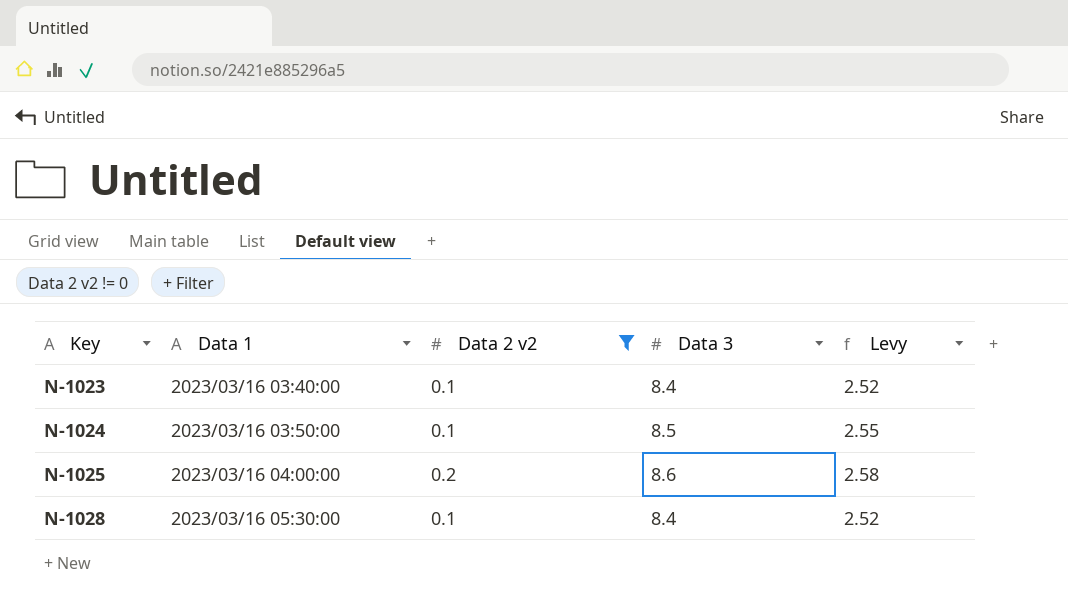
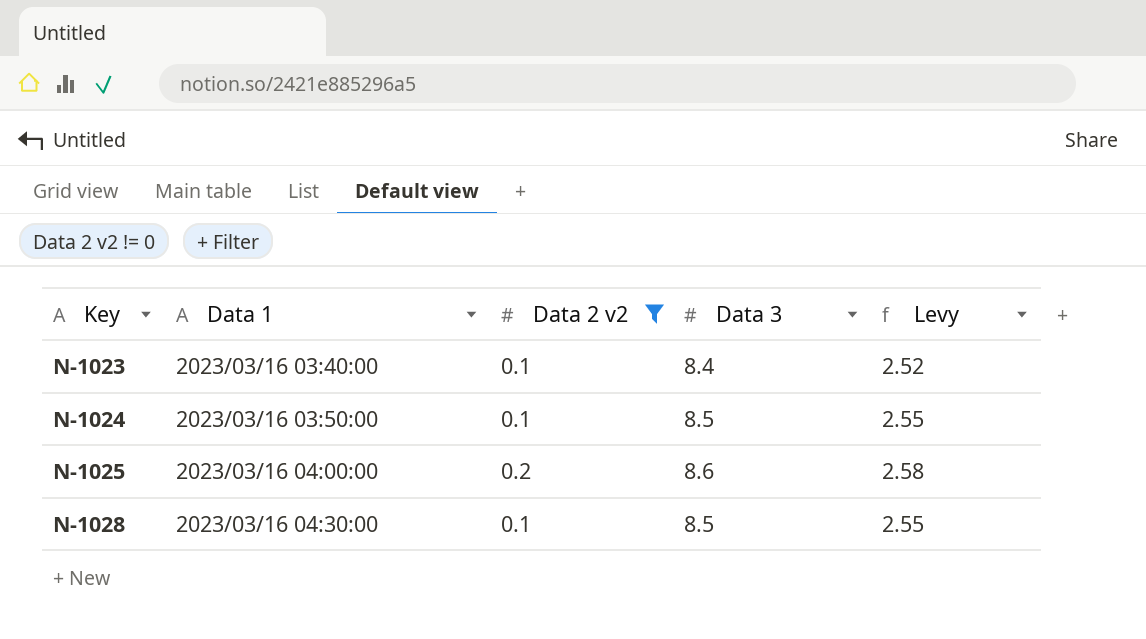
N-1028 | Data 1: 2023/03/16 05:30:00 -> 2023/03/16 04:30:00
N-1028 | Data 3: 8.4 -> 8.5
N-1028 | Levy: 2.52 -> 2.55

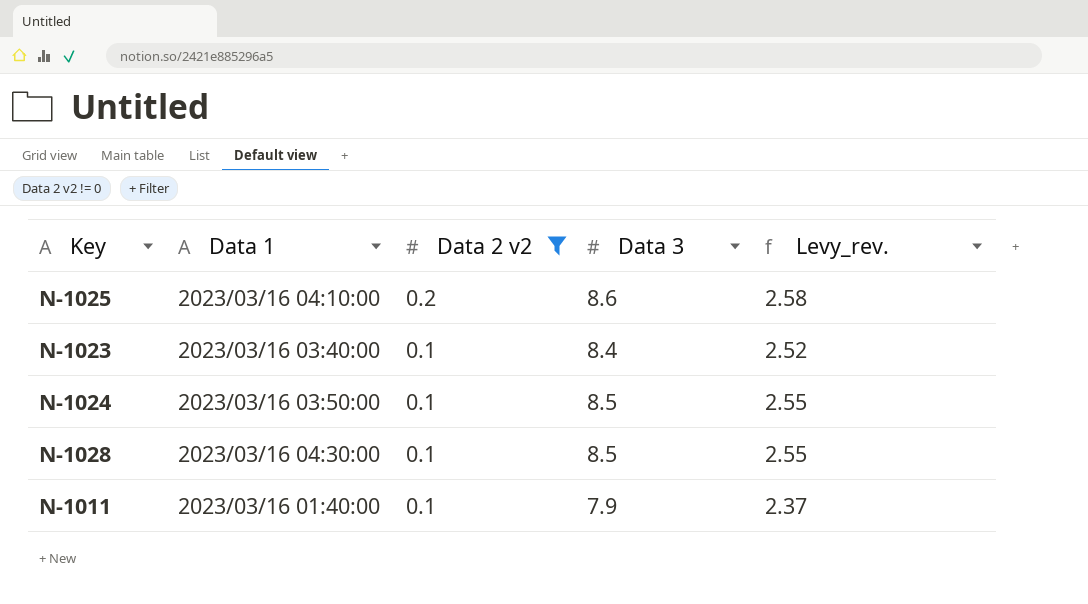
row order: Key ascending -> Data 2 v2 descending
column name: Levy -> Levy_rev.
N-1025 | Data 1: 2023/03/16 04:00:00 -> 2023/03/16 04:10:00
row N-1011: none -> 2023/03/16 01:40:00 | 0.1 | 7.9 | 2.37

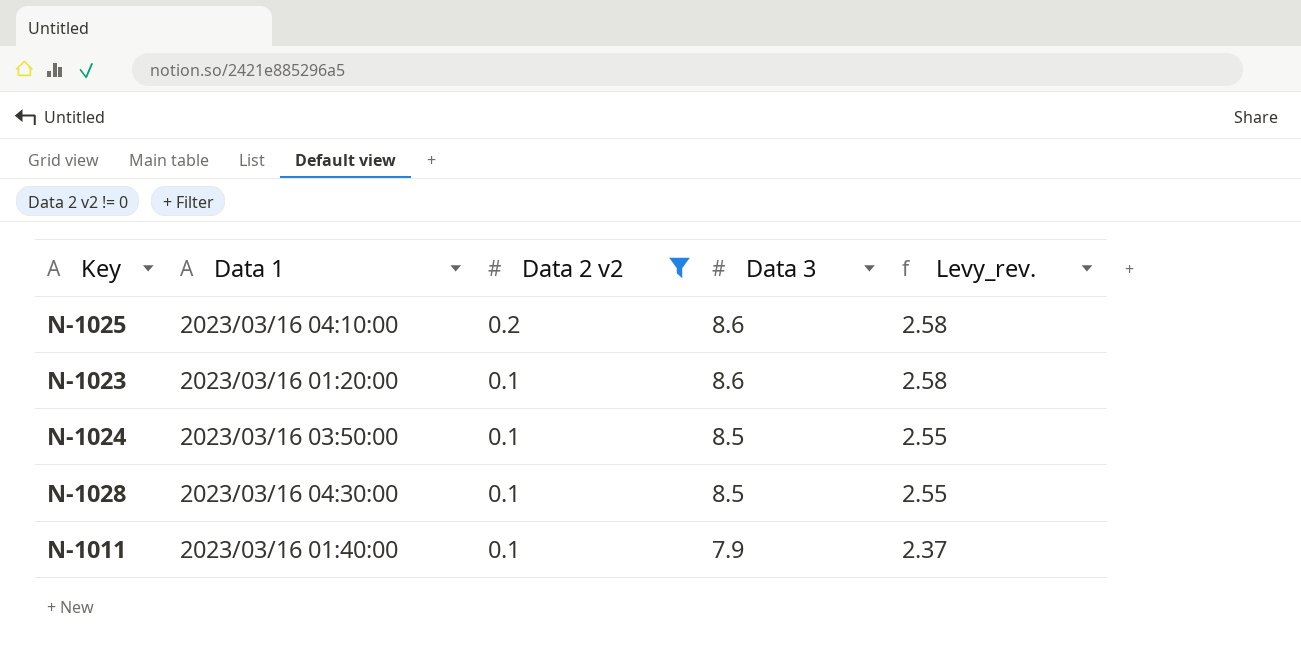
N-1023 | Data 1: 2023/03/16 03:40:00 -> 2023/03/16 01:20:00
N-1023 | Data 3: 8.4 -> 8.6
N-1023 | Levy_rev.: 2.52 -> 2.58

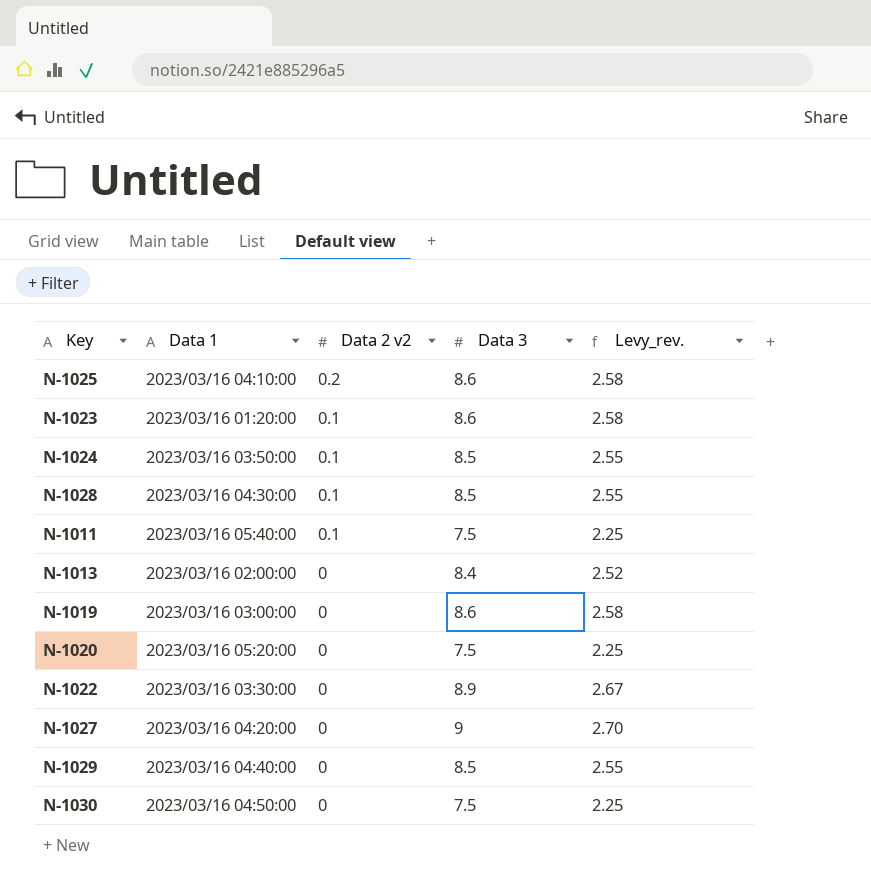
filter: Data 2 v2 != 0 -> none
N-1011 | Data 1: 2023/03/16 01:40:00 -> 2023/03/16 05:40:00
N-1011 | Data 3: 7.9 -> 7.5
N-1011 | Levy_rev.: 2.37 -> 2.25

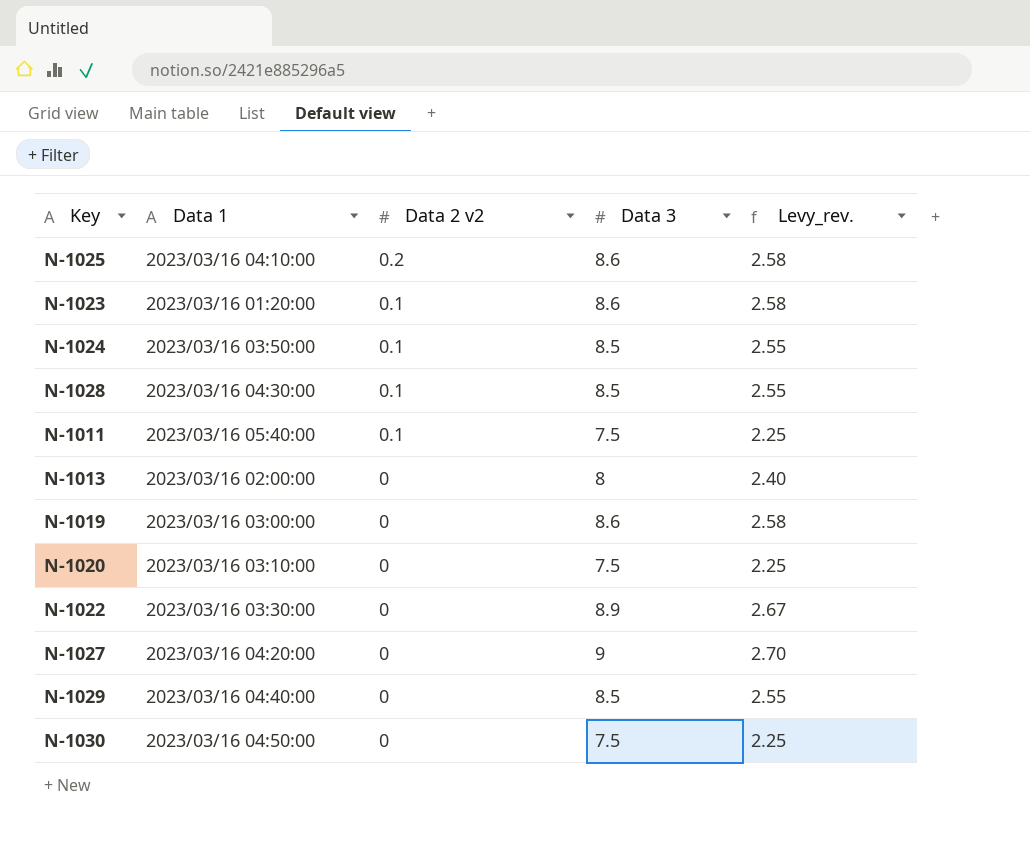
N-1013 | Data 3: 8.4 -> 8
N-1013 | Levy_rev.: 2.52 -> 2.40
N-1020 | Data 1: 2023/03/16 05:20:00 -> 2023/03/16 03:10:00

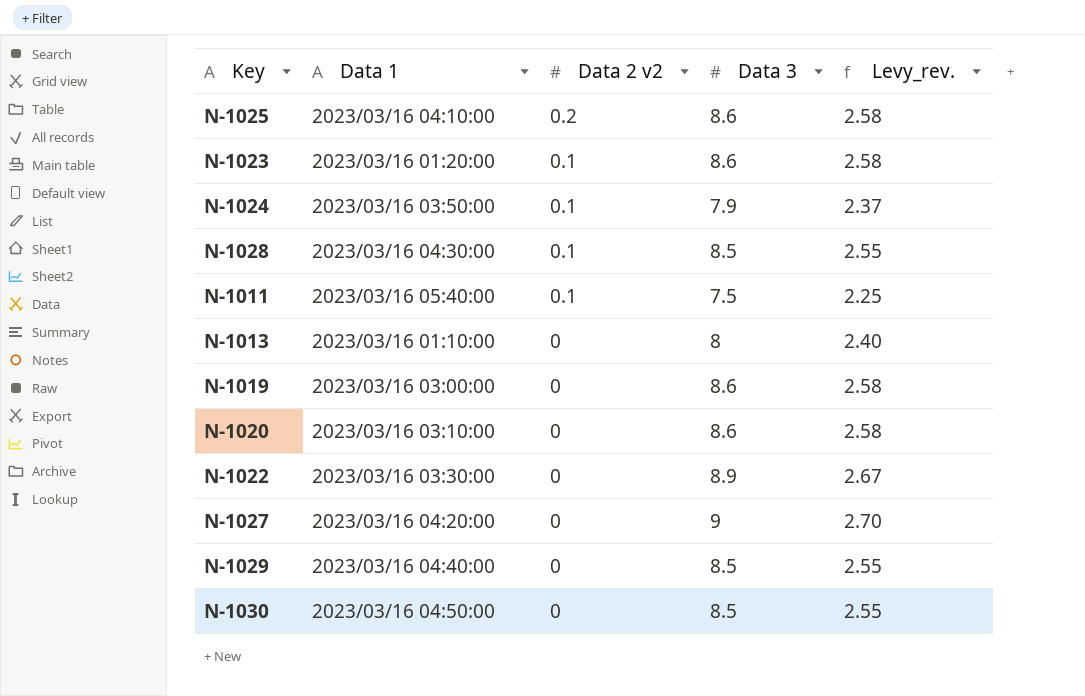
N-1024 | Data 3: 8.5 -> 7.9
N-1024 | Levy_rev.: 2.55 -> 2.37
N-1013 | Data 1: 2023/03/16 02:00:00 -> 2023/03/16 01:10:00
N-1020 | Data 3: 7.5 -> 8.6
N-1020 | Levy_rev.: 2.25 -> 2.58
N-1030 | Data 3: 7.5 -> 8.5
N-1030 | Levy_rev.: 2.25 -> 2.55

